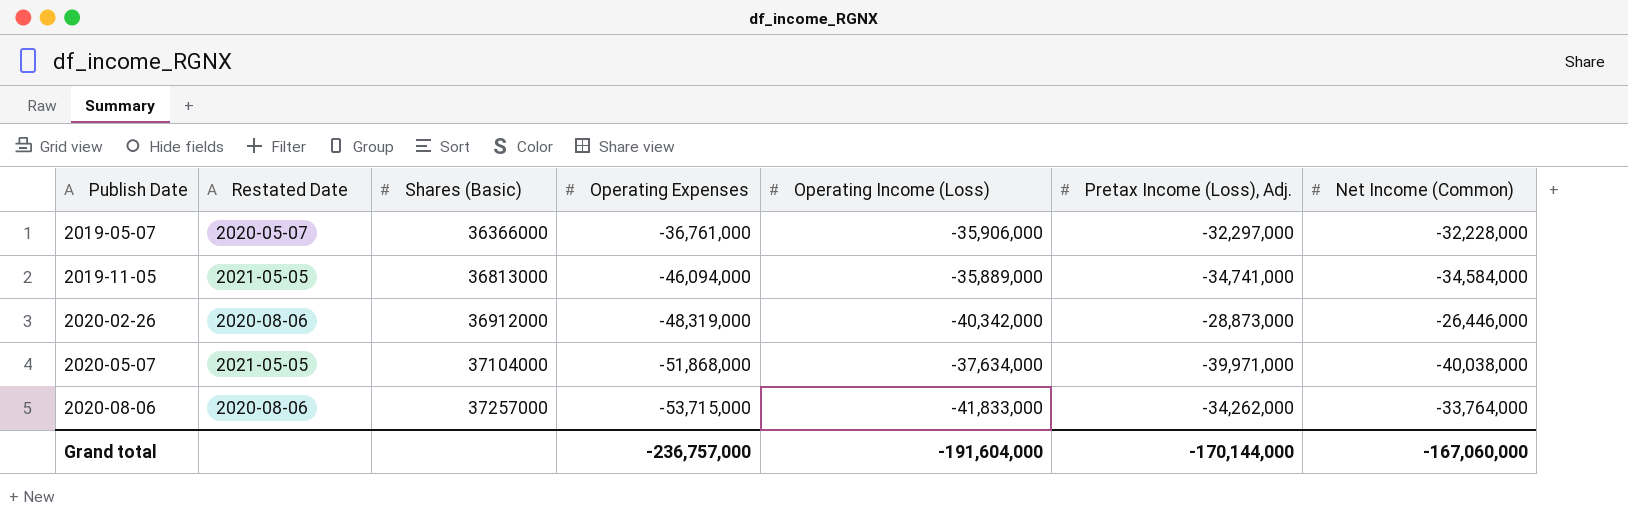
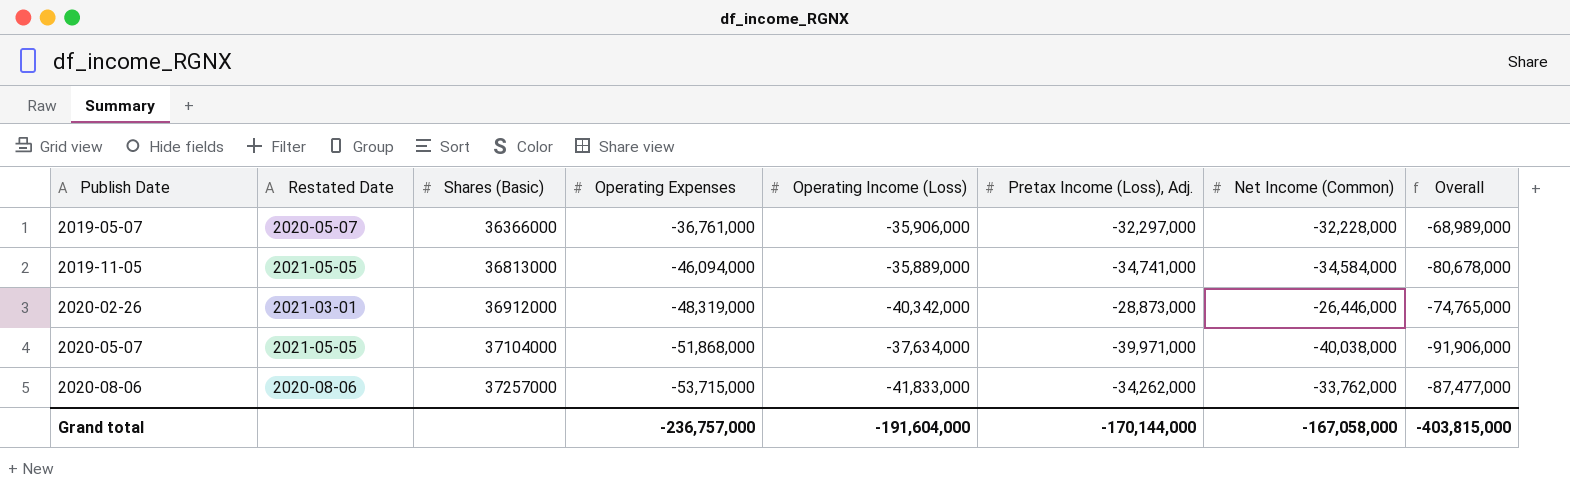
column Overall | formula: none -> [Operating Expenses] + [Net Income (Common)]
2020-02-26 | Restated Date: 2020-08-06 -> 2021-03-01
2020-08-06 | Net Income (Common): -33,764,000 -> -33,762,000
Grand total | Net Income (Common): -167,060,000 -> -167,058,000

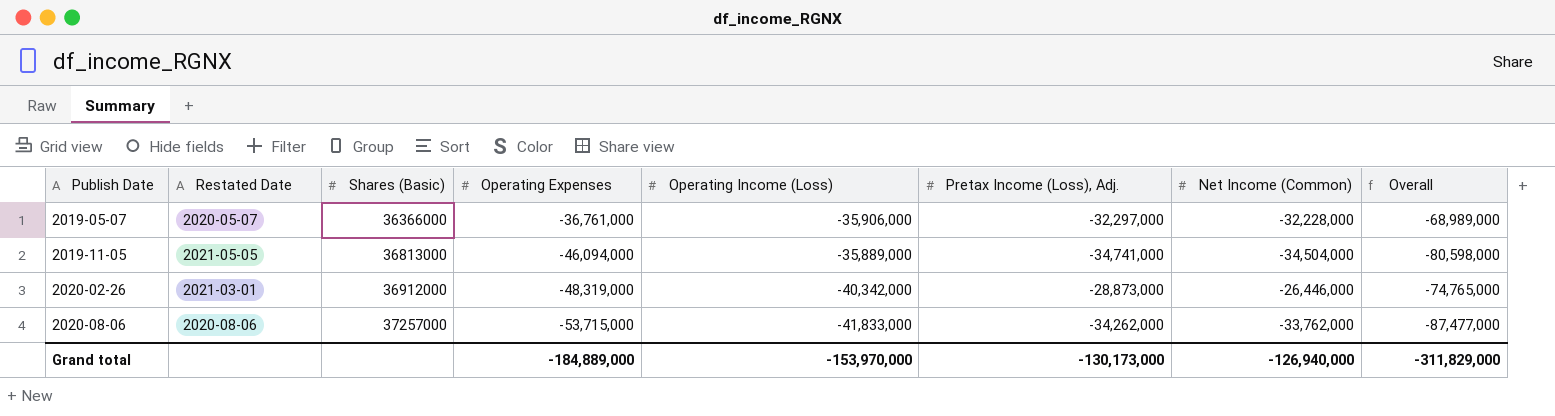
row 2020-05-07: 2021-05-05 | 37104000 | -51,868,000 | -37,634,000 | -39,971,000 | -40,038,000 | -91,906,000 -> none
2019-11-05 | Net Income (Common): -34,584,000 -> -34,504,000
2019-11-05 | Overall: -80,678,000 -> -80,598,000
Grand total | Operating Expenses: -236,757,000 -> -184,889,000
Grand total | Operating Income (Loss): -191,604,000 -> -153,970,000
Grand total | Pretax Income (Loss), Adj.: -170,144,000 -> -130,173,000
Grand total | Net Income (Common): -167,058,000 -> -126,940,000
Grand total | Overall: -403,815,000 -> -311,829,000

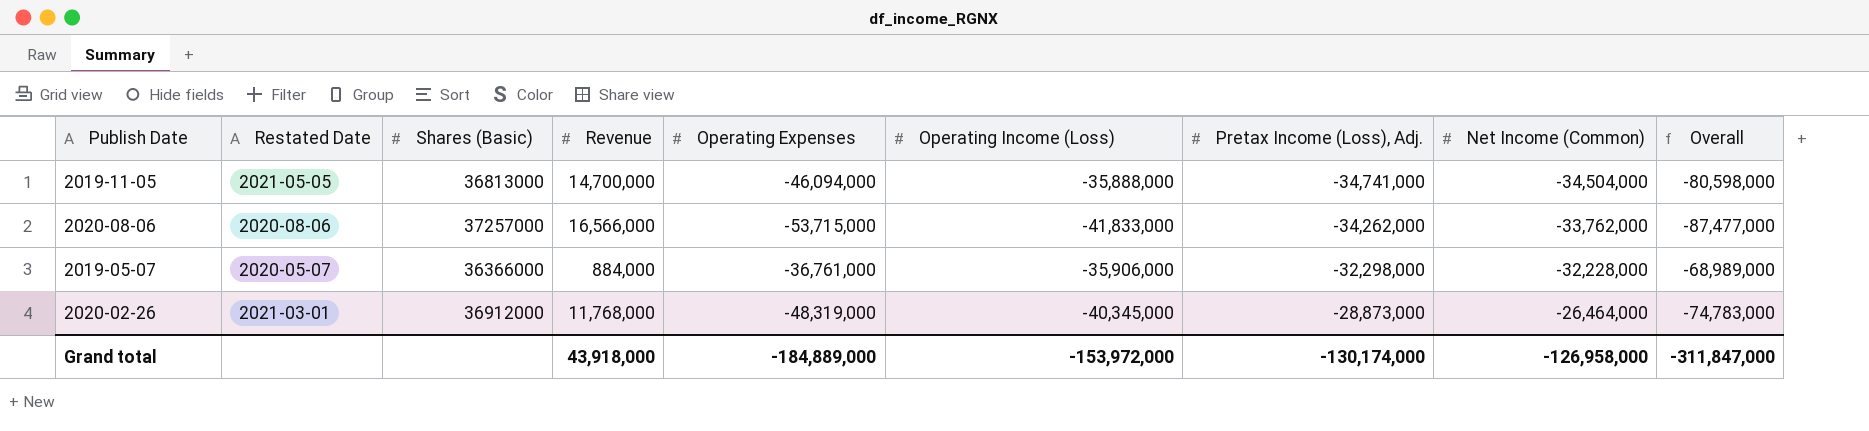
row order: Publish Date ascending -> Pretax Income (Loss), Adj. ascending
column Revenue | position: none -> 4
2019-11-05 | Operating Income (Loss): -35,889,000 -> -35,888,000
2019-05-07 | Pretax Income (Loss), Adj.: -32,297,000 -> -32,298,000
2020-02-26 | Operating Income (Loss): -40,342,000 -> -40,345,000
2020-02-26 | Net Income (Common): -26,446,000 -> -26,464,000
2020-02-26 | Overall: -74,765,000 -> -74,783,000
Grand total | Operating Income (Loss): -153,970,000 -> -153,972,000
Grand total | Pretax Income (Loss), Adj.: -130,173,000 -> -130,174,000
Grand total | Net Income (Common): -126,940,000 -> -126,958,000
Grand total | Overall: -311,829,000 -> -311,847,000

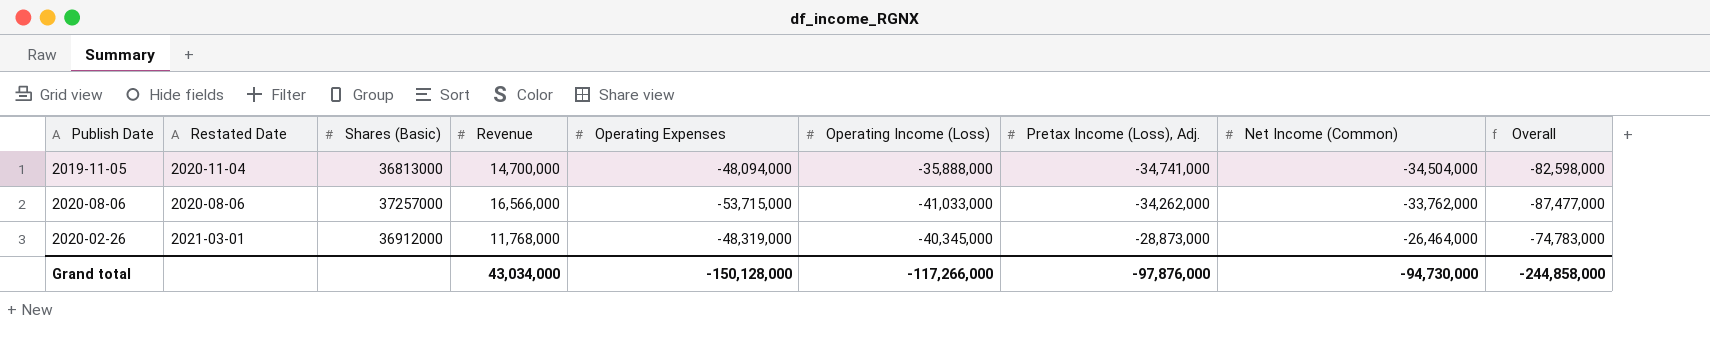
row 2019-05-07: 2020-05-07 | 36366000 | 884,000 | -36,761,000 | -35,906,000 | -32,298,000 | -32,228,000 | -68,989,000 -> none
2019-11-05 | Restated Date: 2021-05-05 -> 2020-11-04
2019-11-05 | Operating Expenses: -46,094,000 -> -48,094,000
2019-11-05 | Overall: -80,598,000 -> -82,598,000
2020-08-06 | Operating Income (Loss): -41,833,000 -> -41,033,000
Grand total | Revenue: 43,918,000 -> 43,034,000
Grand total | Operating Expenses: -184,889,000 -> -150,128,000
Grand total | Operating Income (Loss): -153,972,000 -> -117,266,000
Grand total | Pretax Income (Loss), Adj.: -130,174,000 -> -97,876,000
Grand total | Net Income (Common): -126,958,000 -> -94,730,000
Grand total | Overall: -311,847,000 -> -244,858,000

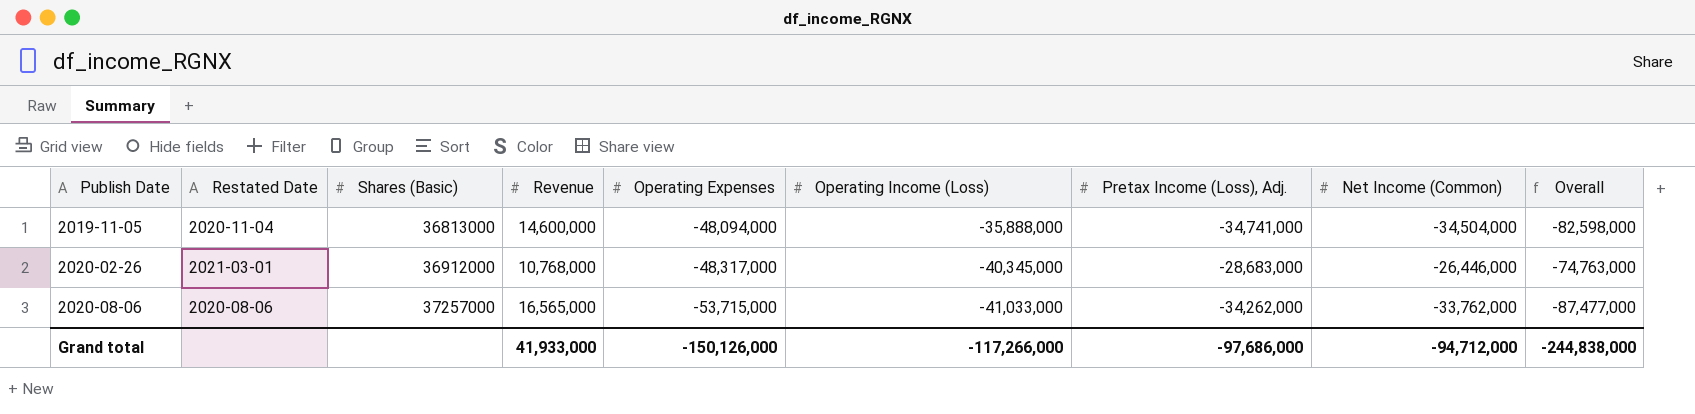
row order: Pretax Income (Loss), Adj. ascending -> Publish Date ascending
2019-11-05 | Revenue: 14,700,000 -> 14,600,000
2020-02-26 | Revenue: 11,768,000 -> 10,768,000
2020-02-26 | Operating Expenses: -48,319,000 -> -48,317,000
2020-02-26 | Pretax Income (Loss), Adj.: -28,873,000 -> -28,683,000
2020-02-26 | Net Income (Common): -26,464,000 -> -26,446,000
2020-02-26 | Overall: -74,783,000 -> -74,763,000
2020-08-06 | Revenue: 16,566,000 -> 16,565,000
Grand total | Revenue: 43,034,000 -> 41,933,000
Grand total | Operating Expenses: -150,128,000 -> -150,126,000
Grand total | Pretax Income (Loss), Adj.: -97,876,000 -> -97,686,000
Grand total | Net Income (Common): -94,730,000 -> -94,712,000
Grand total | Overall: -244,858,000 -> -244,838,000

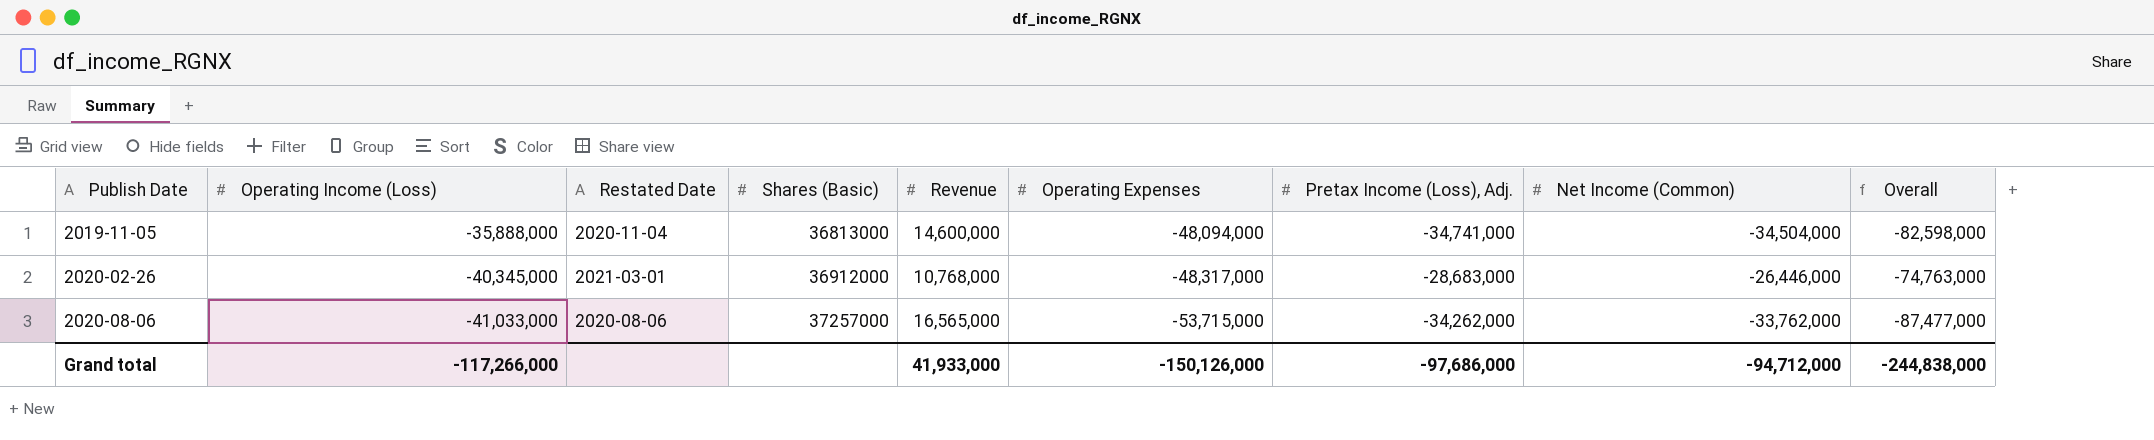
column Operating Income (Loss) | position: 6 -> 2

